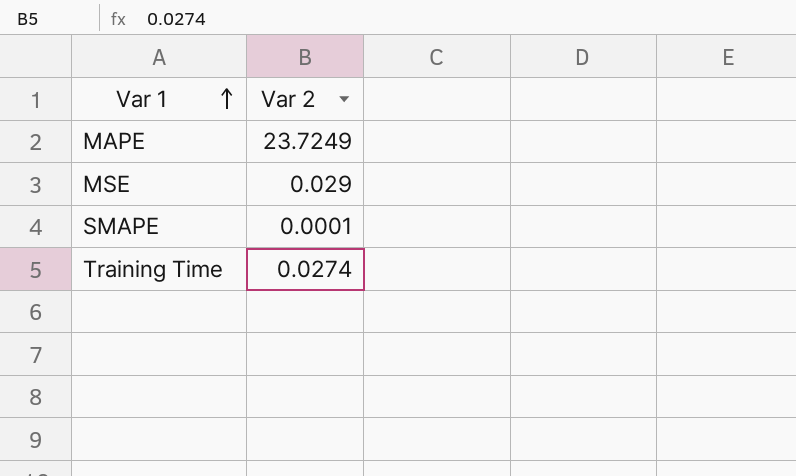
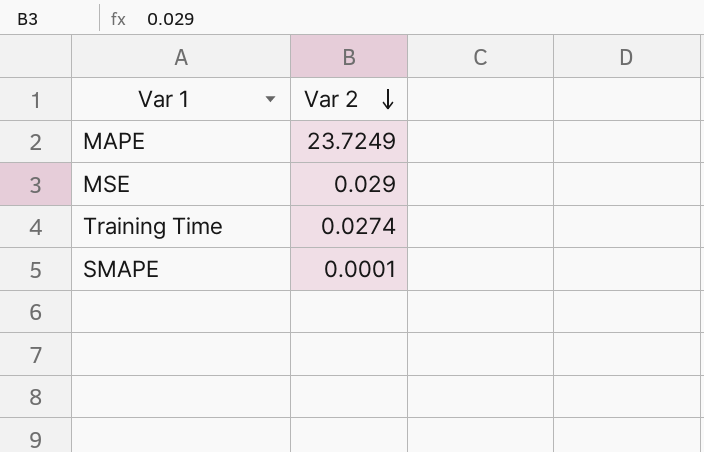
row order: Var 1 ascending -> Var 2 descending

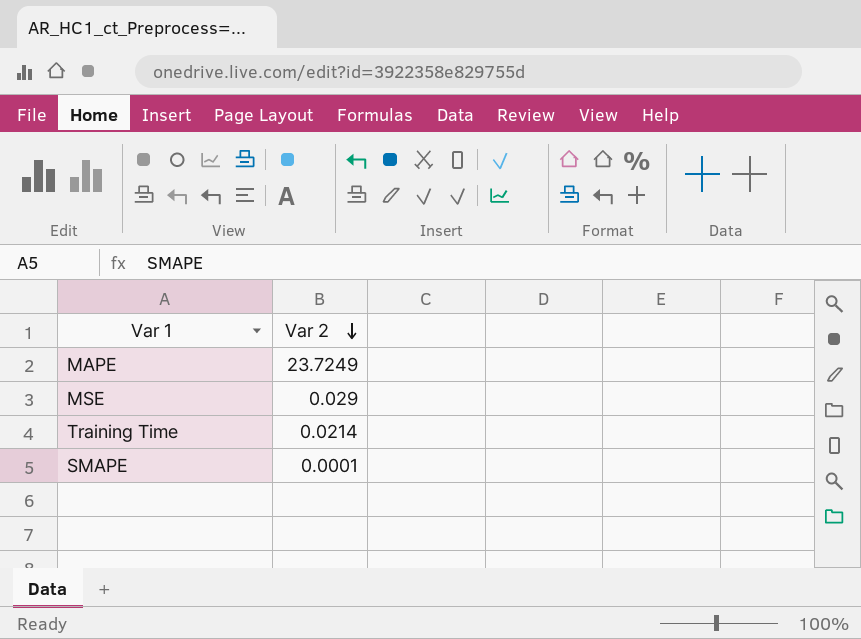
Training Time | Var 2: 0.0274 -> 0.0214

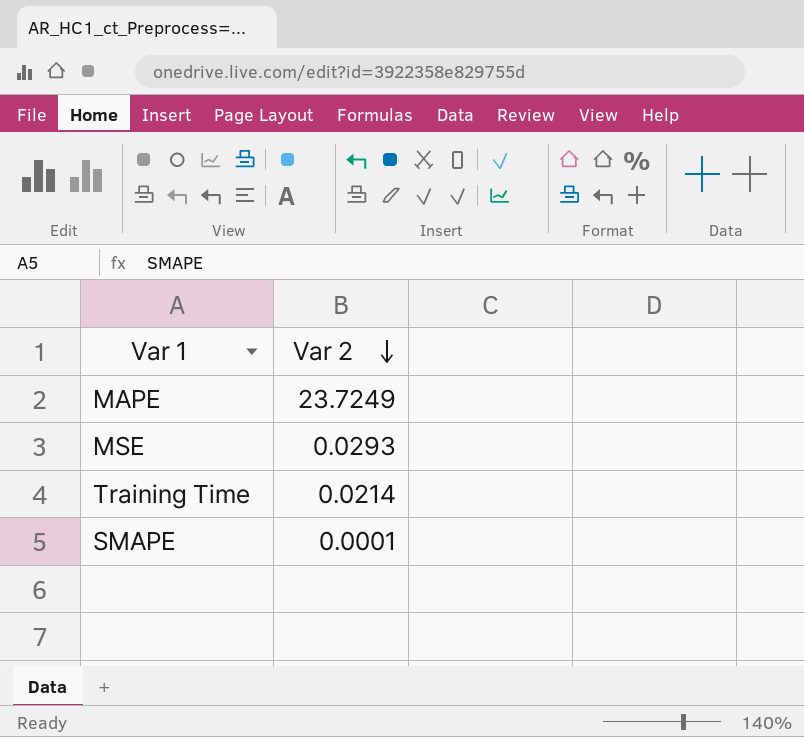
MSE | Var 2: 0.029 -> 0.0293

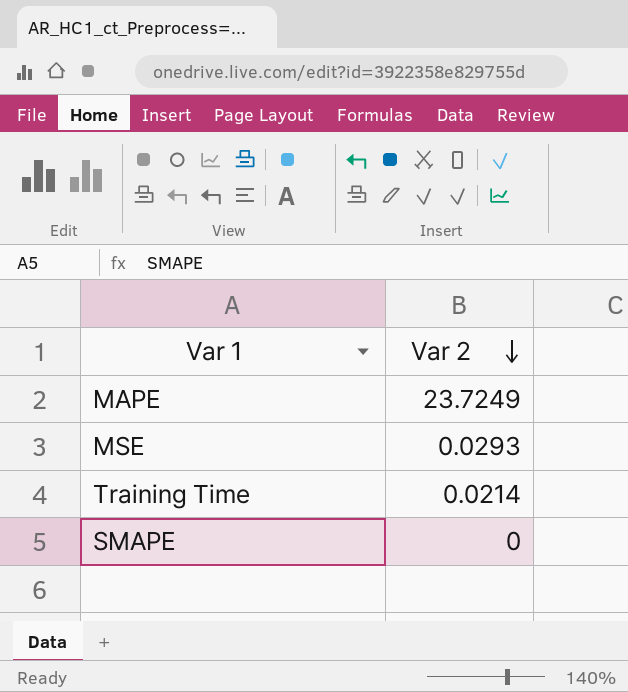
SMAPE | Var 2: 0.0001 -> 0

